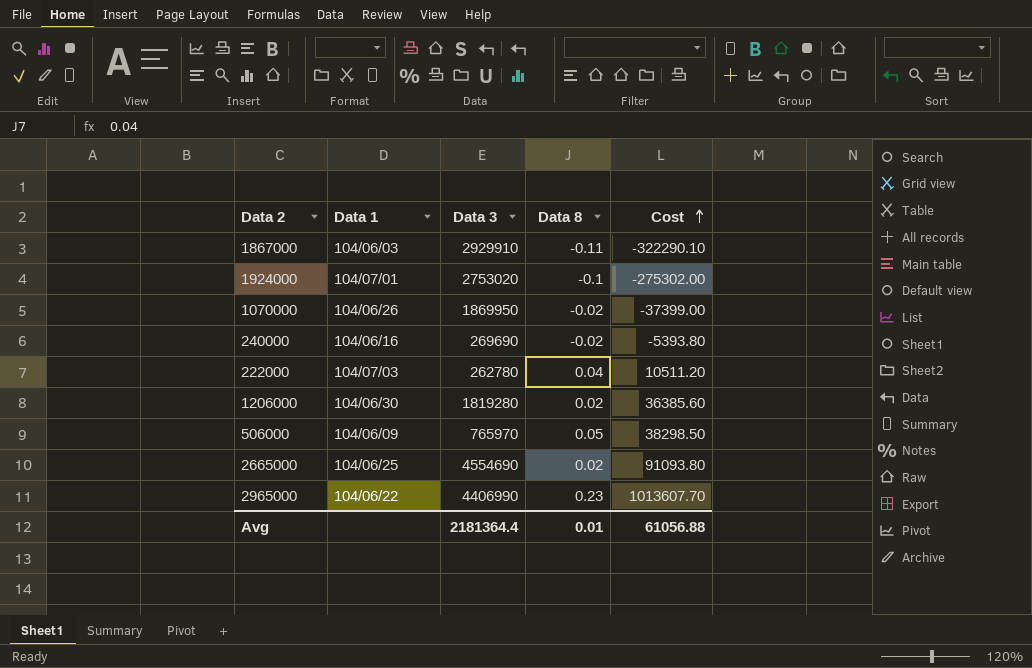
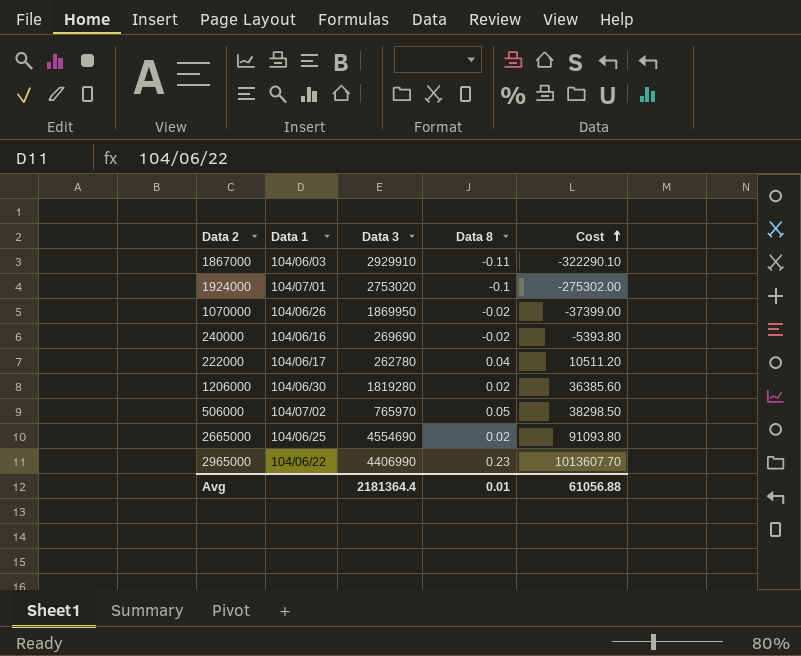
222000 | Data 1: 104/07/03 -> 104/06/17
506000 | Data 1: 104/06/09 -> 104/07/02

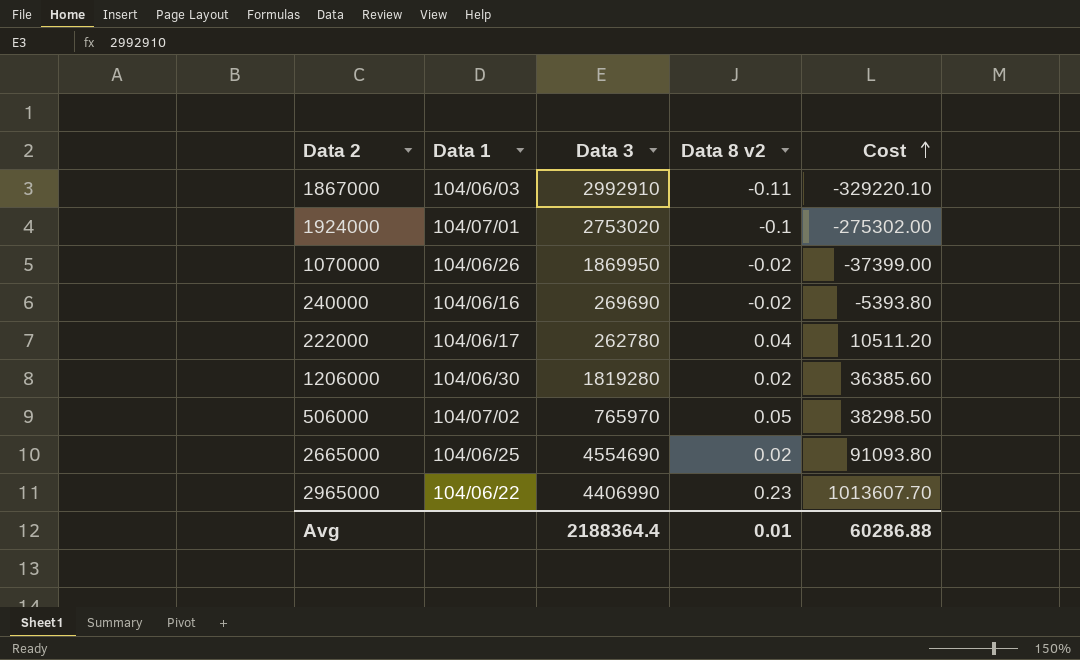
column name: Data 8 -> Data 8 v2
1867000 | Data 3: 2929910 -> 2992910
1867000 | Cost: -322290.10 -> -329220.10
Avg | Data 3: 2181364.4 -> 2188364.4
Avg | Cost: 61056.88 -> 60286.88

